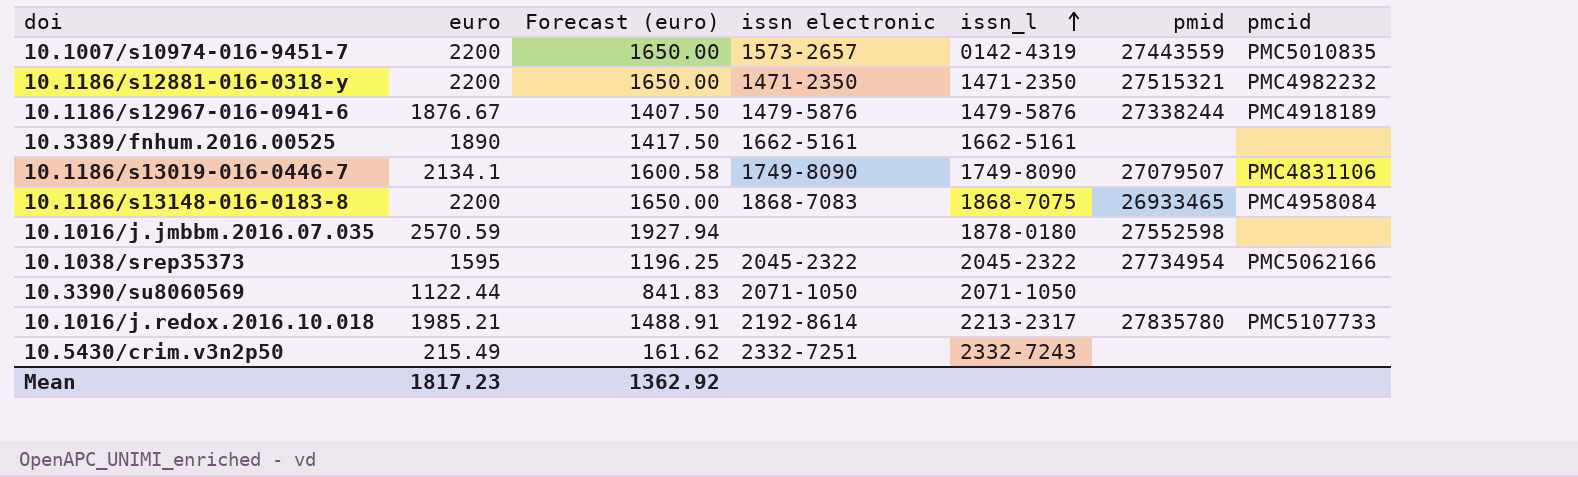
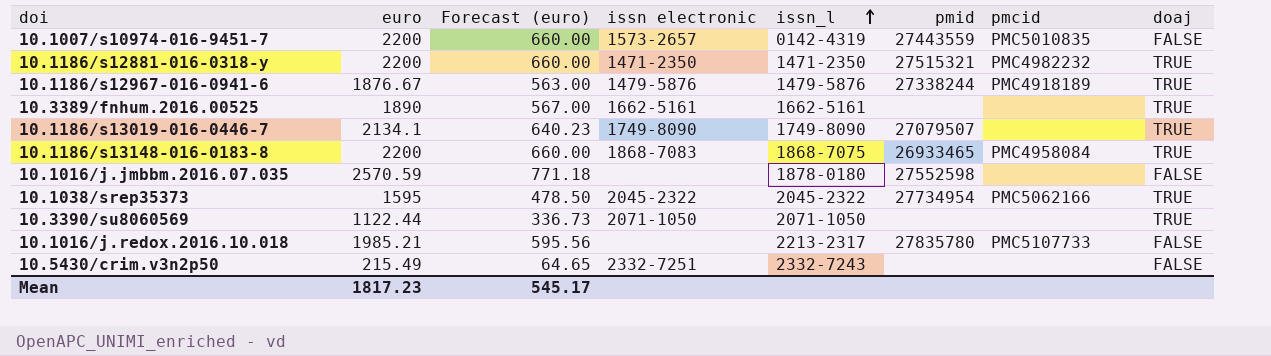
column Forecast (euro) | formula: [euro] * 0.75 -> [euro] * 0.3
column doaj | position: none -> 8
10.1186/s13019-016-0446-7 | pmcid: PMC4831106 -> none
10.1016/j.redox.2016.10.018 | issn electronic: 2192-8614 -> none
Mean | Forecast (euro): 1362.92 -> 545.17

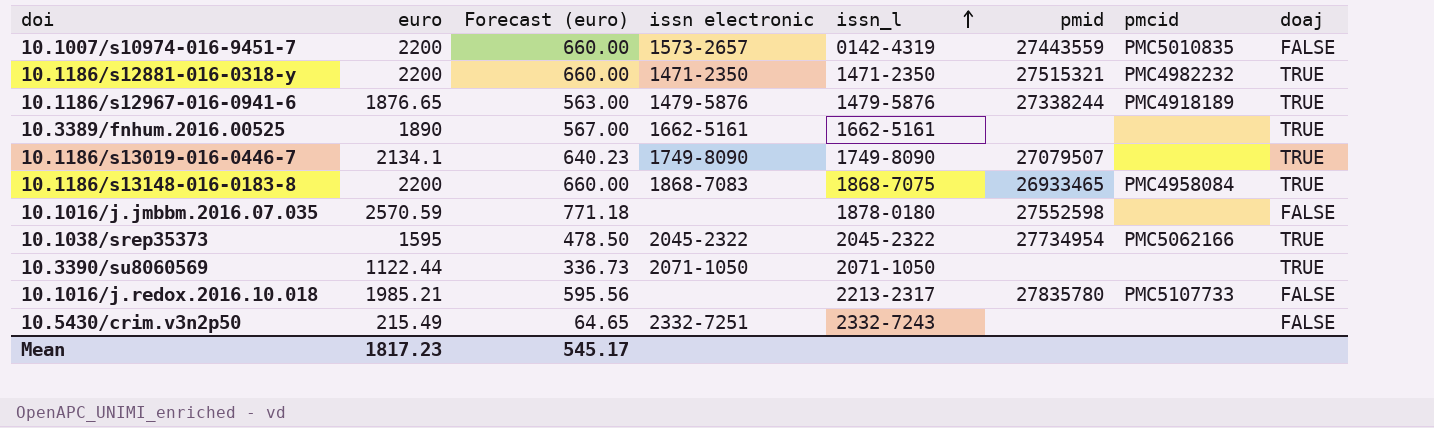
10.1186/s12967-016-0941-6 | euro: 1876.67 -> 1876.65

